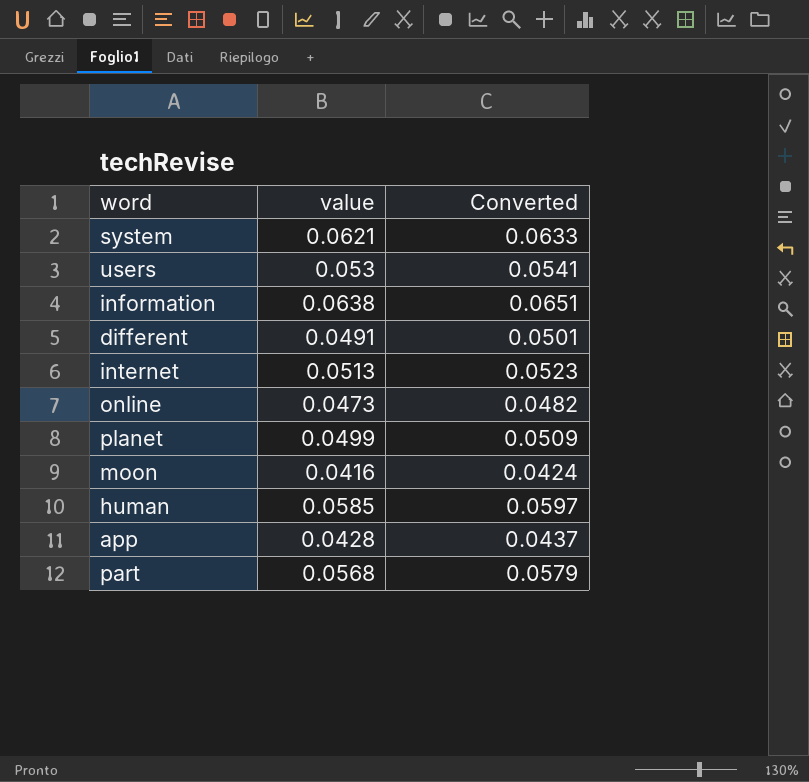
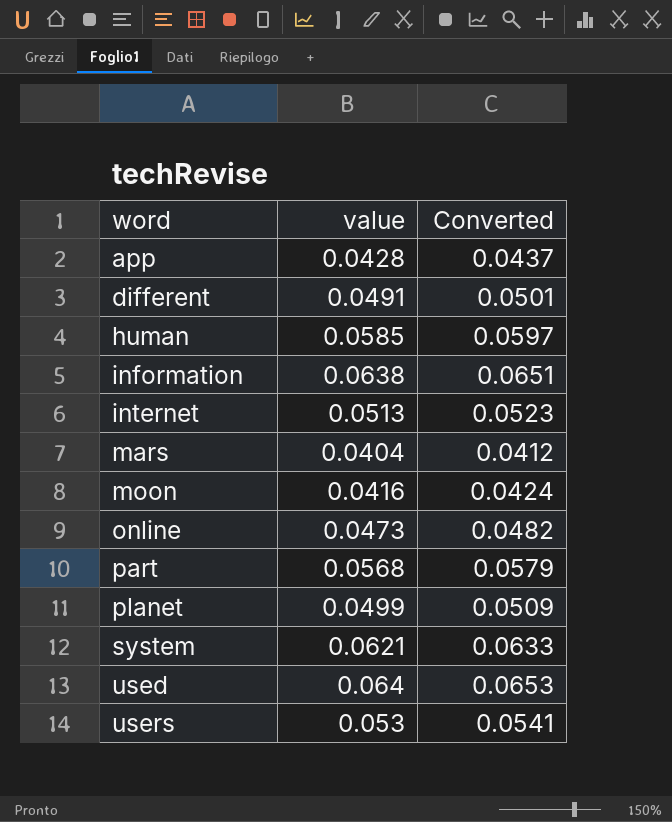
row order: none -> word ascending
row mars: none -> 0.0404 | 0.0412
row used: none -> 0.064 | 0.0653

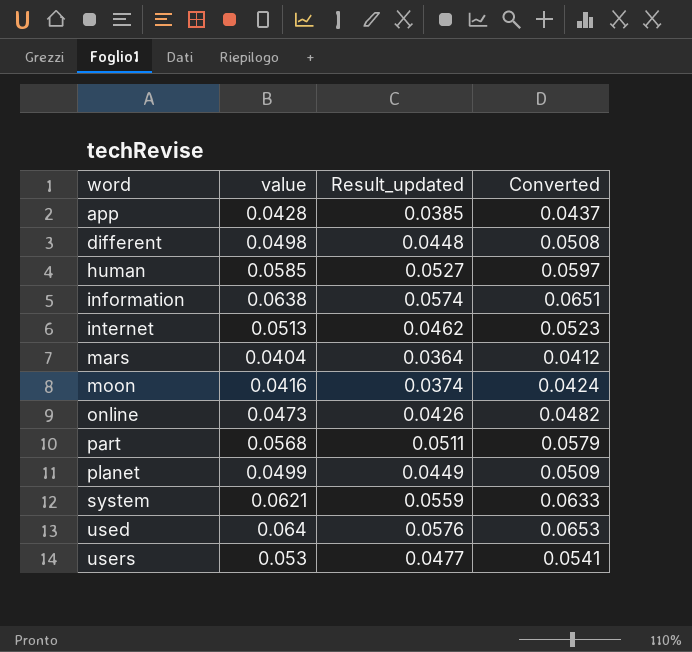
column Result_updated | formula: none -> [value] * 0.9
different | value: 0.0491 -> 0.0498
different | Converted: 0.0501 -> 0.0508

